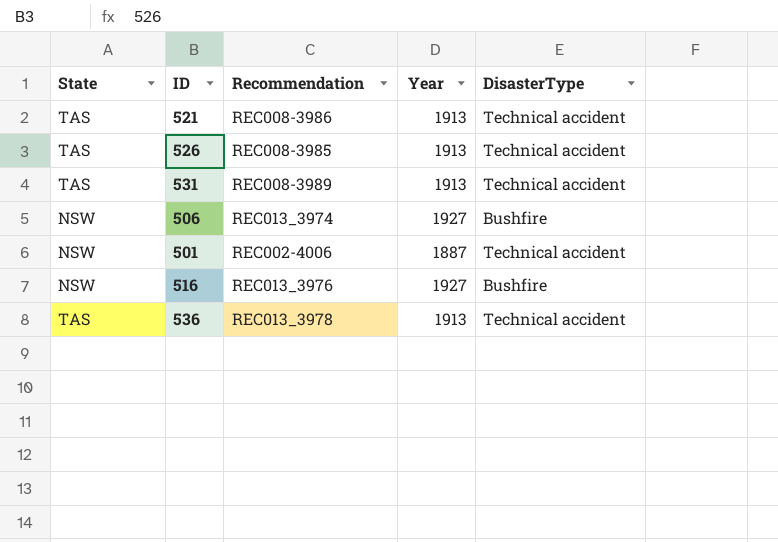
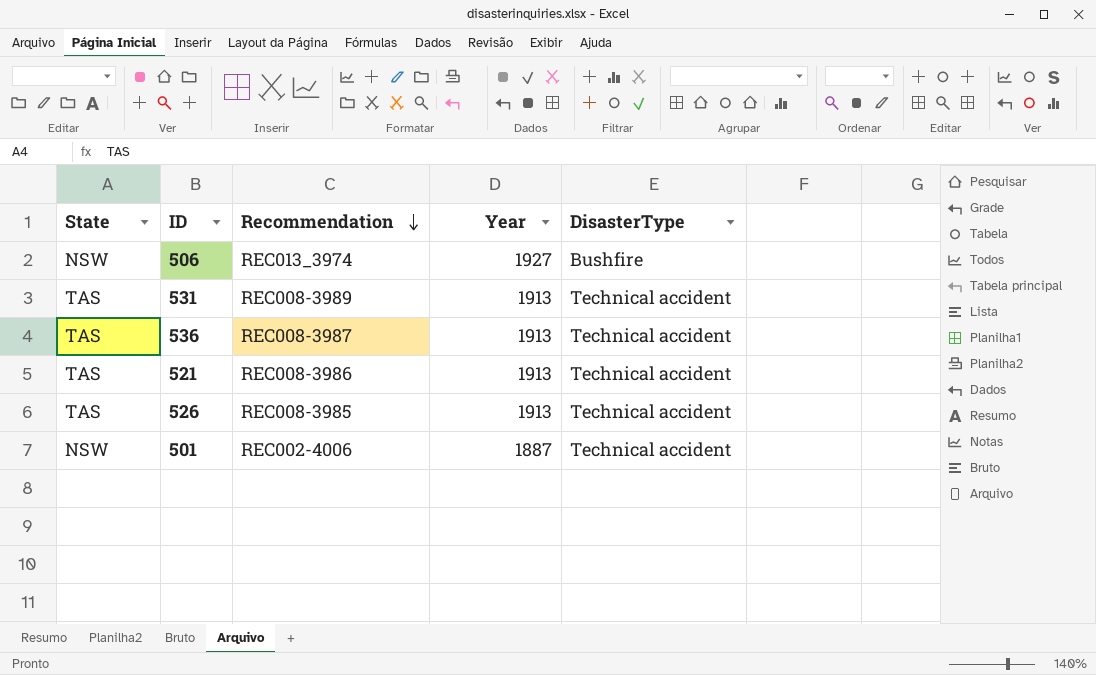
row order: none -> Recommendation descending
row 516: NSW | REC013_3976 | 1927 | Bushfire -> none
536 | Recommendation: REC013_3978 -> REC008-3987

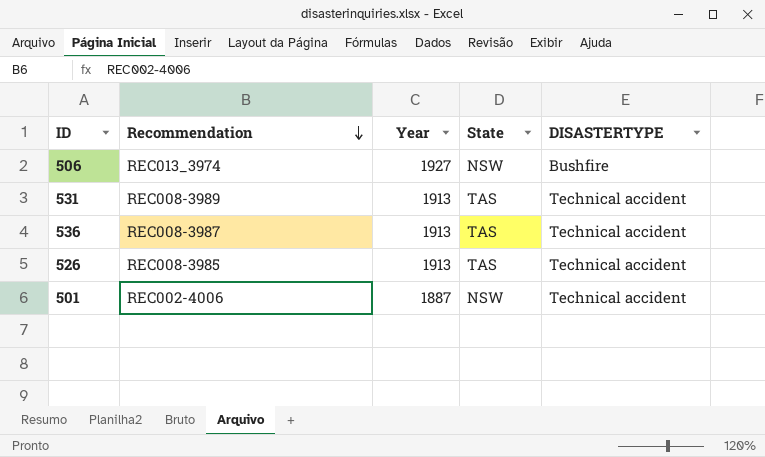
column State | position: 1 -> 4
column name: DisasterType -> DISASTERTYPE
row 521: TAS | REC008-3986 | 1913 | Technical accident -> none

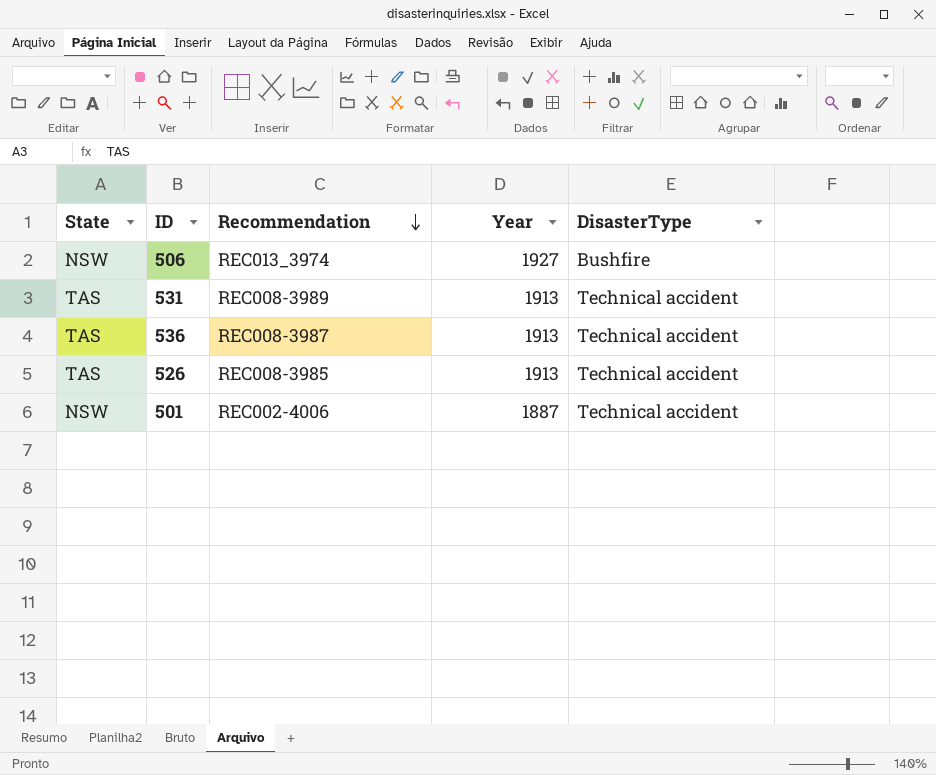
column State | position: 4 -> 1
column name: DISASTERTYPE -> DisasterType

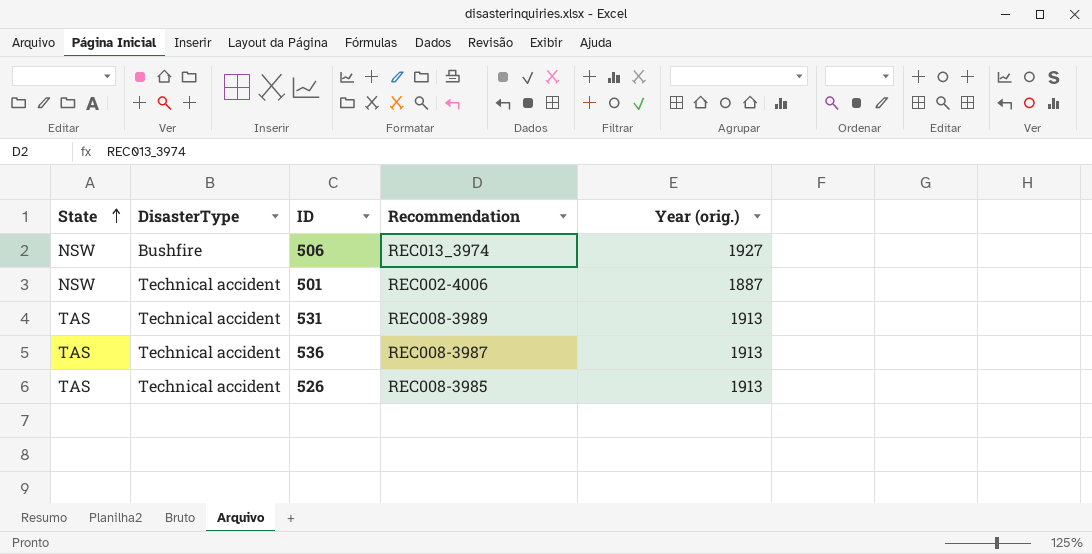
row order: Recommendation descending -> State ascending
column DisasterType | position: 5 -> 2
column name: Year -> Year (orig.)

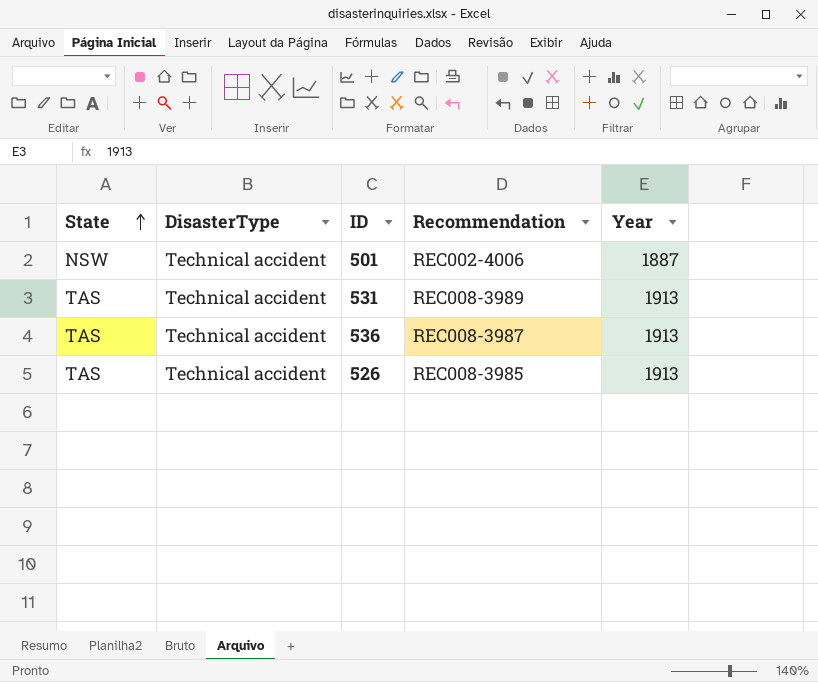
column name: Year (orig.) -> Year
row 506: NSW | Bushfire | REC013_3974 | 1927 -> none

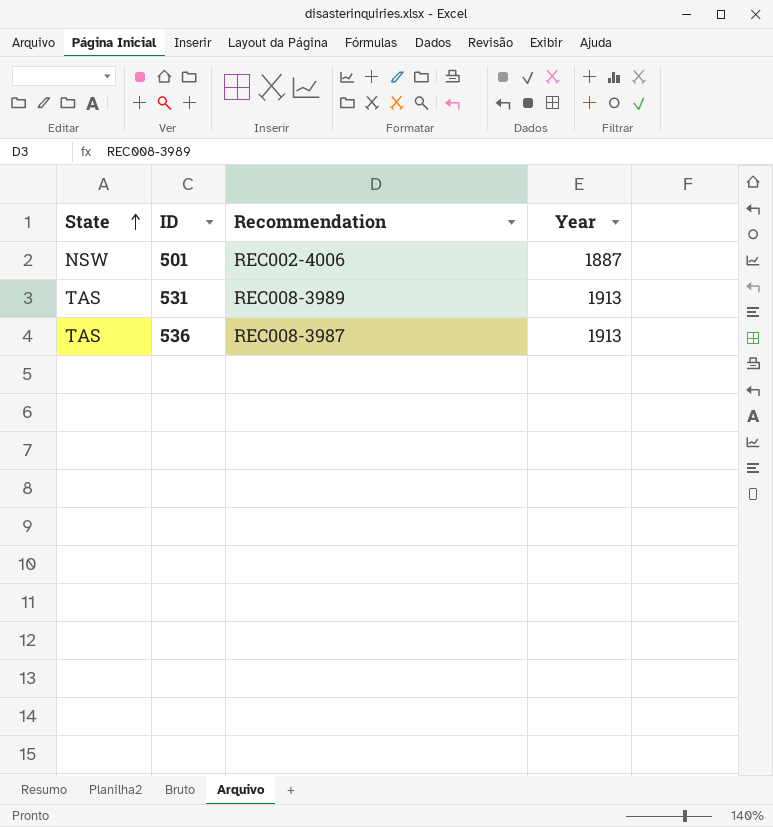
column DisasterType | position: 2 -> none
row 526: TAS | Technical accident | REC008-3985 | 1913 -> none

